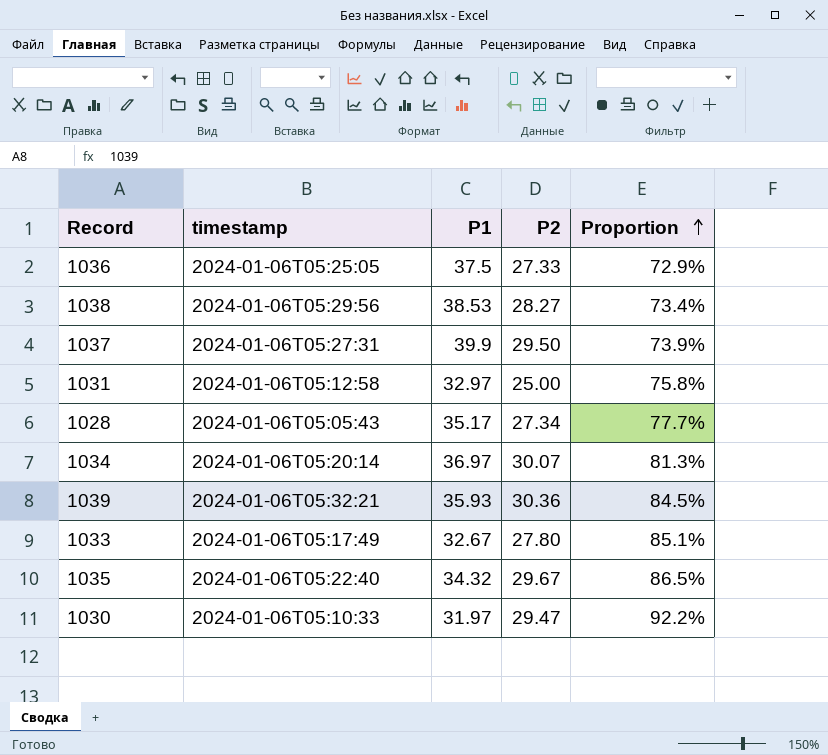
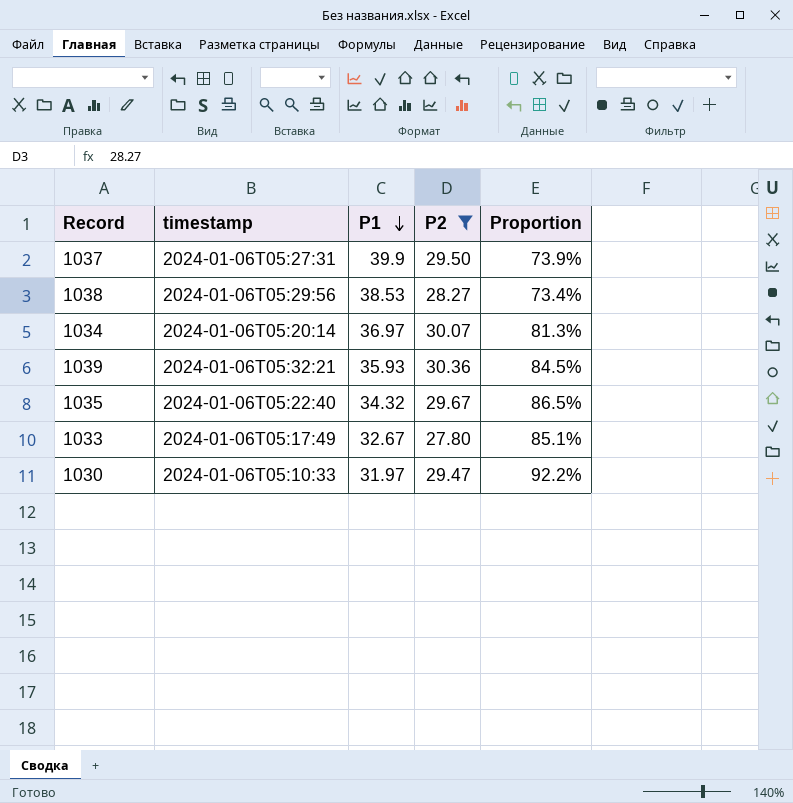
filter: none -> P2 >= 27.80
row order: Proportion ascending -> P1 descending

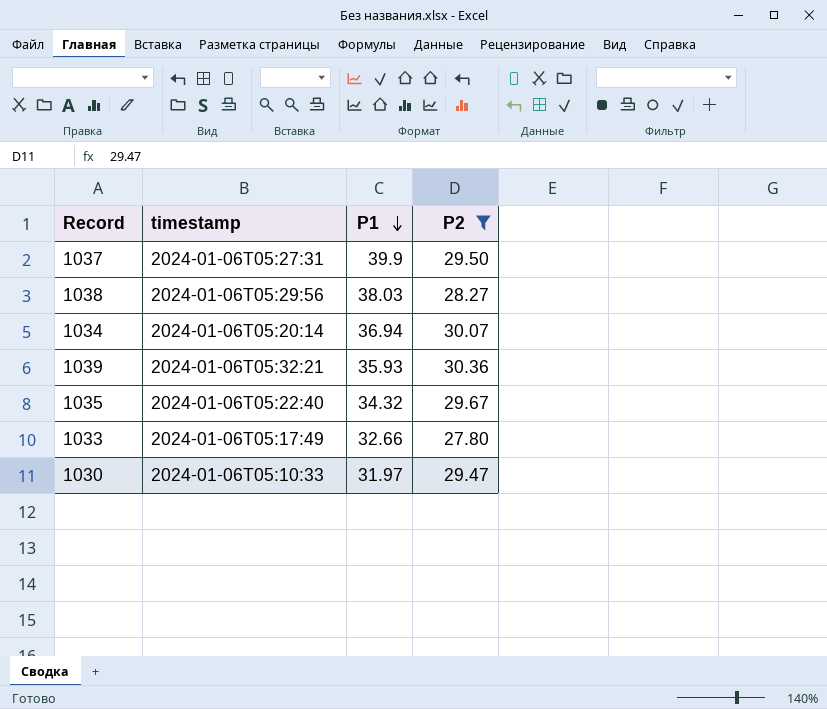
column Proportion | formula: [P2] / [P1] -> none
1038 | P1: 38.53 -> 38.03
1034 | P1: 36.97 -> 36.94
1033 | P1: 32.67 -> 32.66

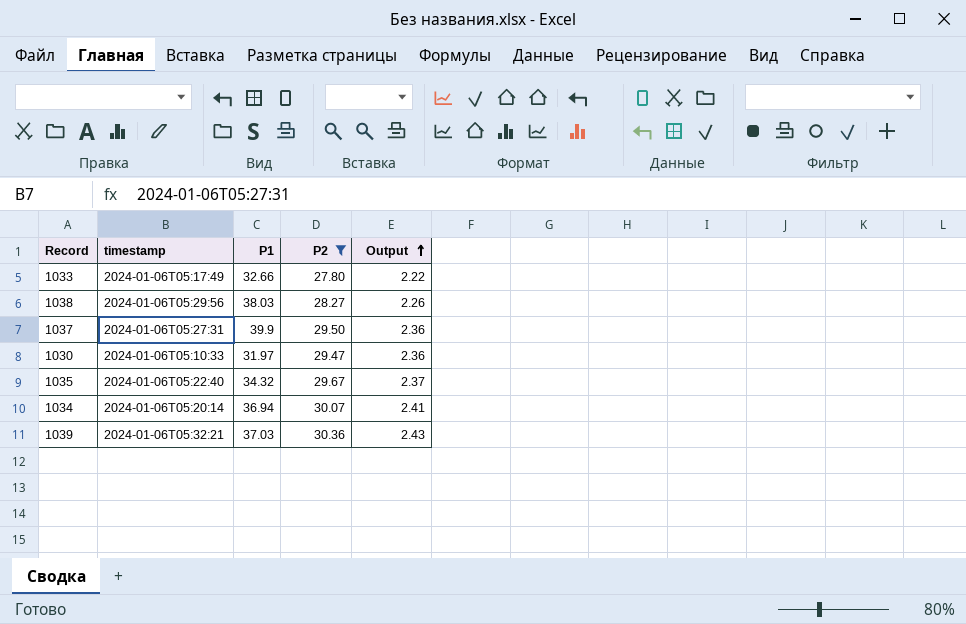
row order: P1 descending -> Output ascending
column Output | formula: none -> [P2] * 0.08
1039 | P1: 35.93 -> 37.03

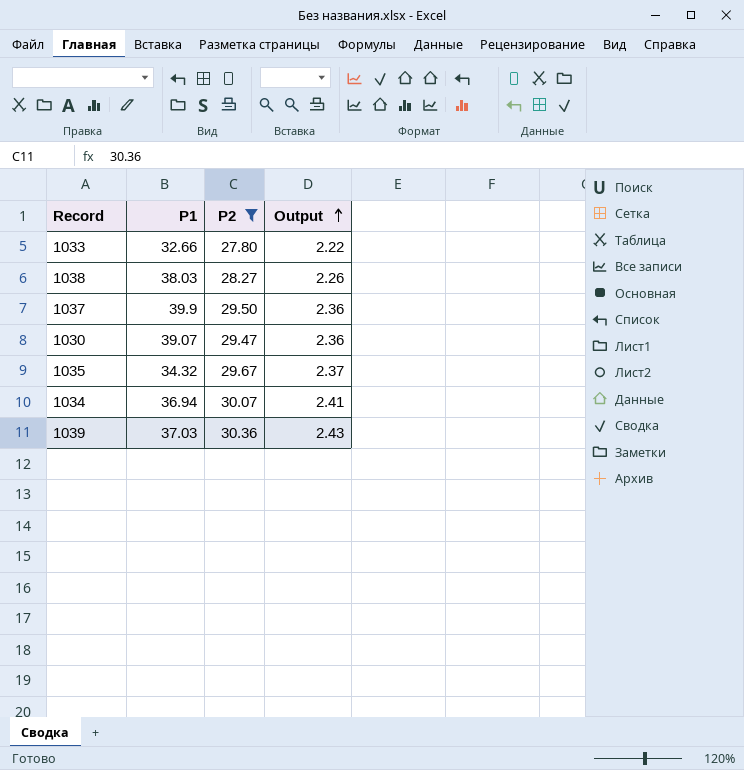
column timestamp | position: 2 -> none
1030 | P1: 31.97 -> 39.07

